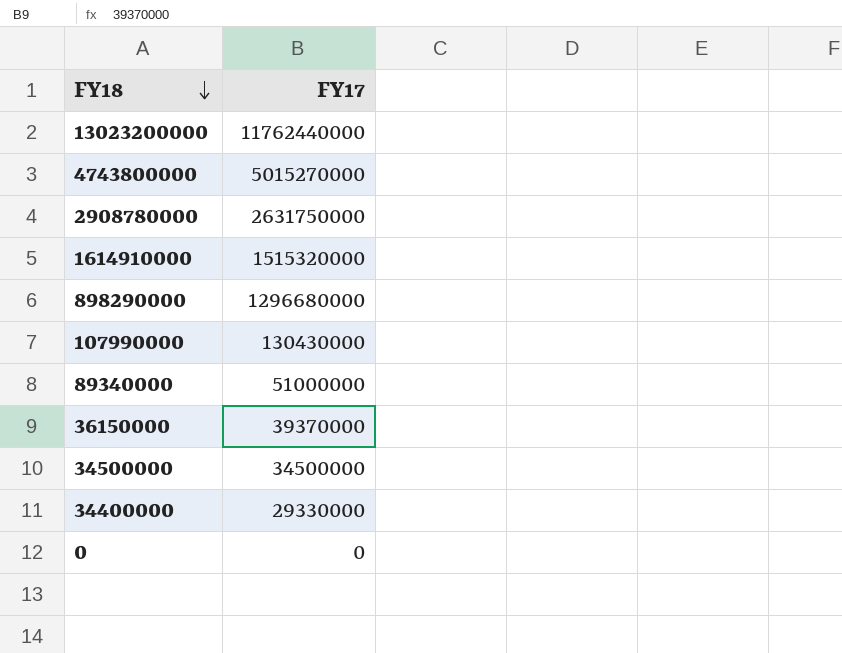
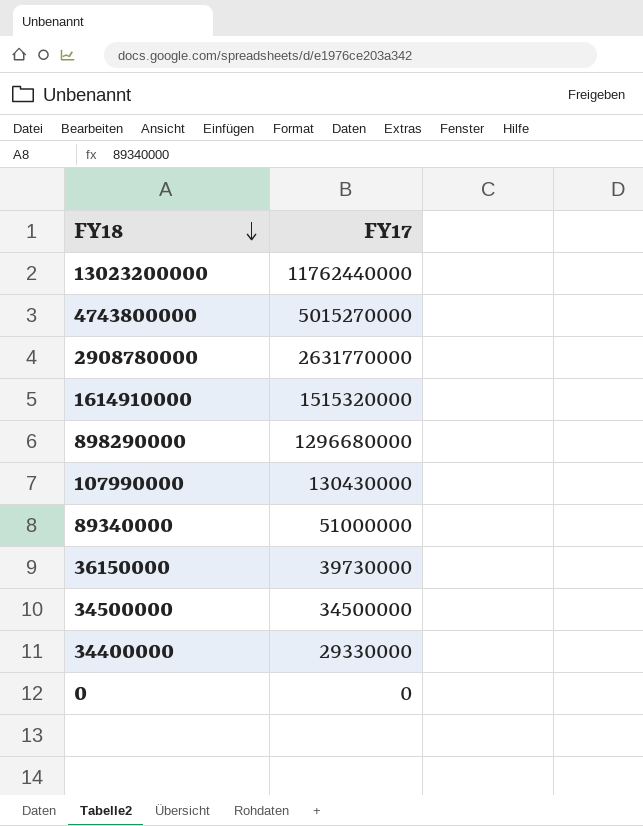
2908780000 | FY17: 2631750000 -> 2631770000
36150000 | FY17: 39370000 -> 39730000

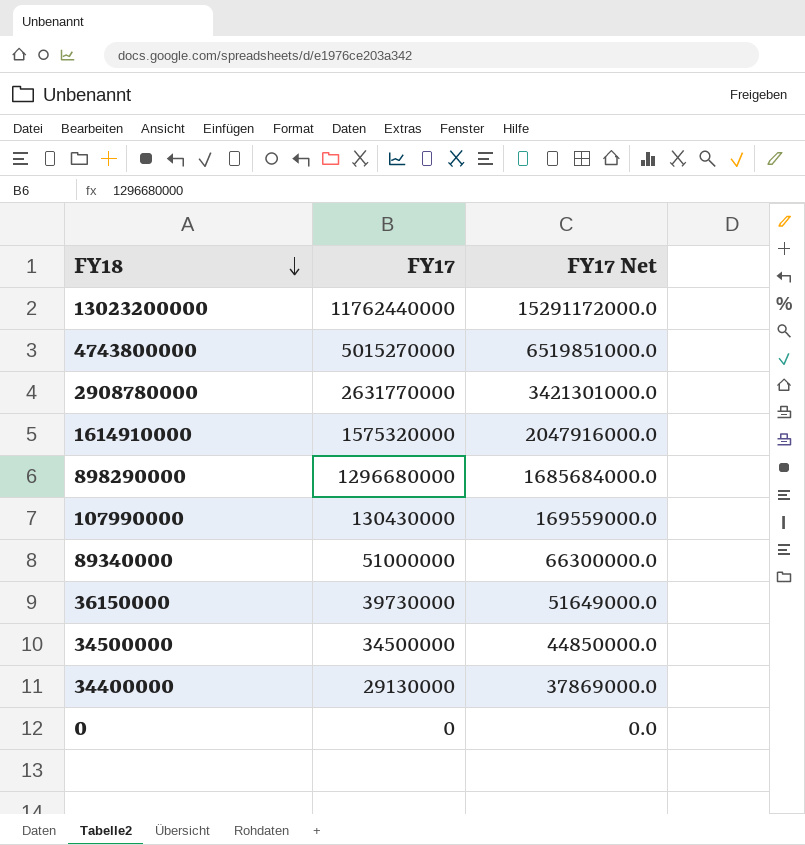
column FY17 Net | formula: none -> [FY17] * 1.3
1614910000 | FY17: 1515320000 -> 1575320000
34400000 | FY17: 29330000 -> 29130000

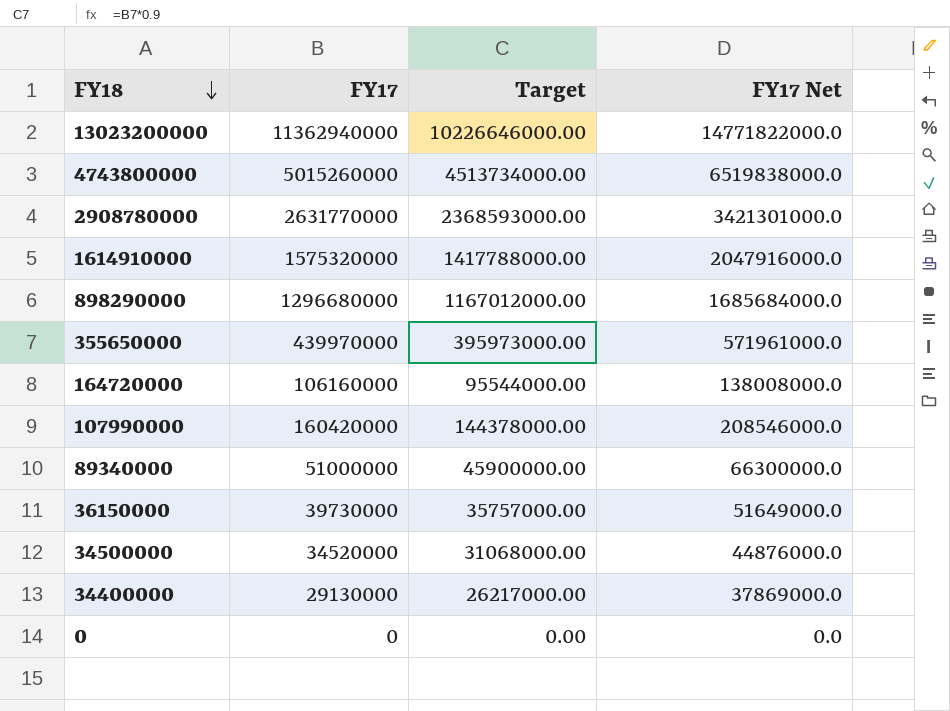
column Target | formula: none -> [FY17] * 0.9
13023200000 | FY17: 11762440000 -> 11362940000
13023200000 | FY17 Net: 15291172000.0 -> 14771822000.0
4743800000 | FY17: 5015270000 -> 5015260000
4743800000 | FY17 Net: 6519851000.0 -> 6519838000.0
row 355650000: none -> 439970000 | 395973000.00 | 571961000.0
row 164720000: none -> 106160000 | 95544000.00 | 138008000.0
107990000 | FY17: 130430000 -> 160420000
107990000 | FY17 Net: 169559000.0 -> 208546000.0
34500000 | FY17: 34500000 -> 34520000
34500000 | FY17 Net: 44850000.0 -> 44876000.0

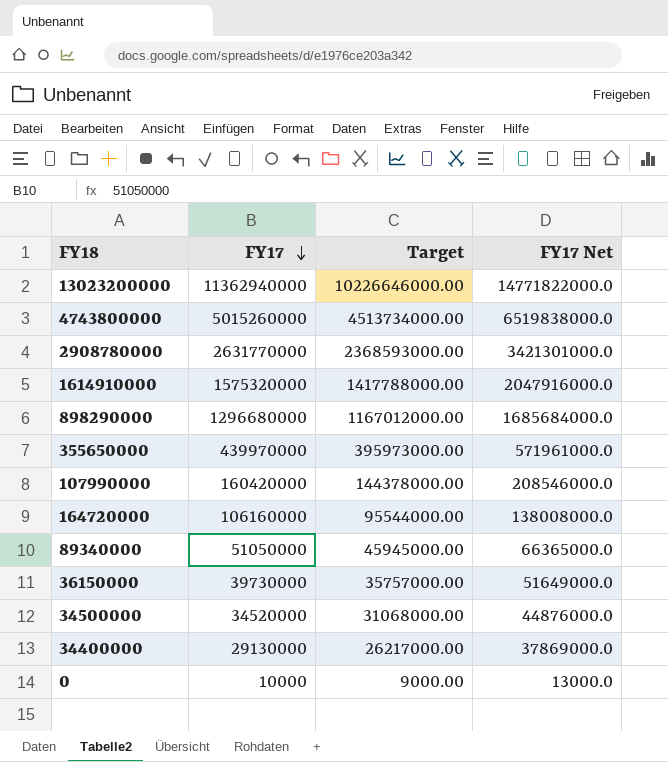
row order: FY18 descending -> FY17 descending
89340000 | FY17: 51000000 -> 51050000
89340000 | Target: 45900000.00 -> 45945000.00
89340000 | FY17 Net: 66300000.0 -> 66365000.0
0 | FY17: 0 -> 10000
0 | Target: 0.00 -> 9000.00
0 | FY17 Net: 0.0 -> 13000.0

